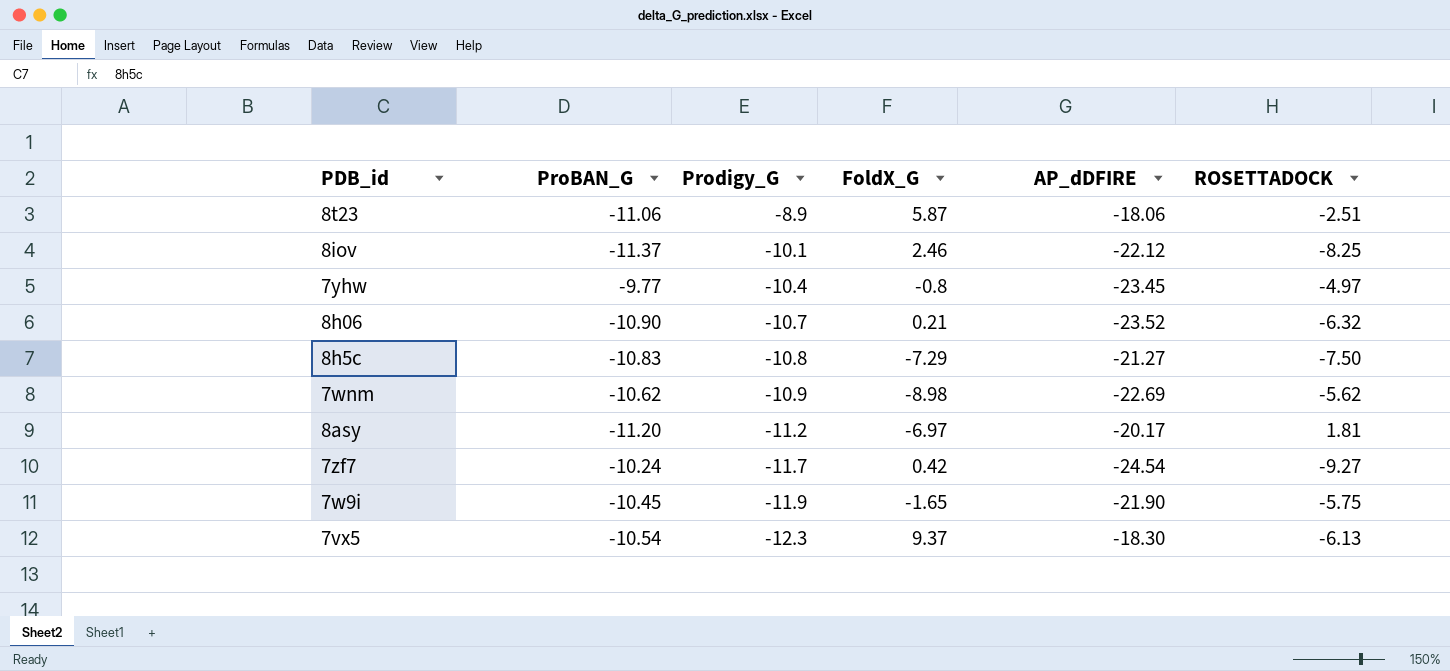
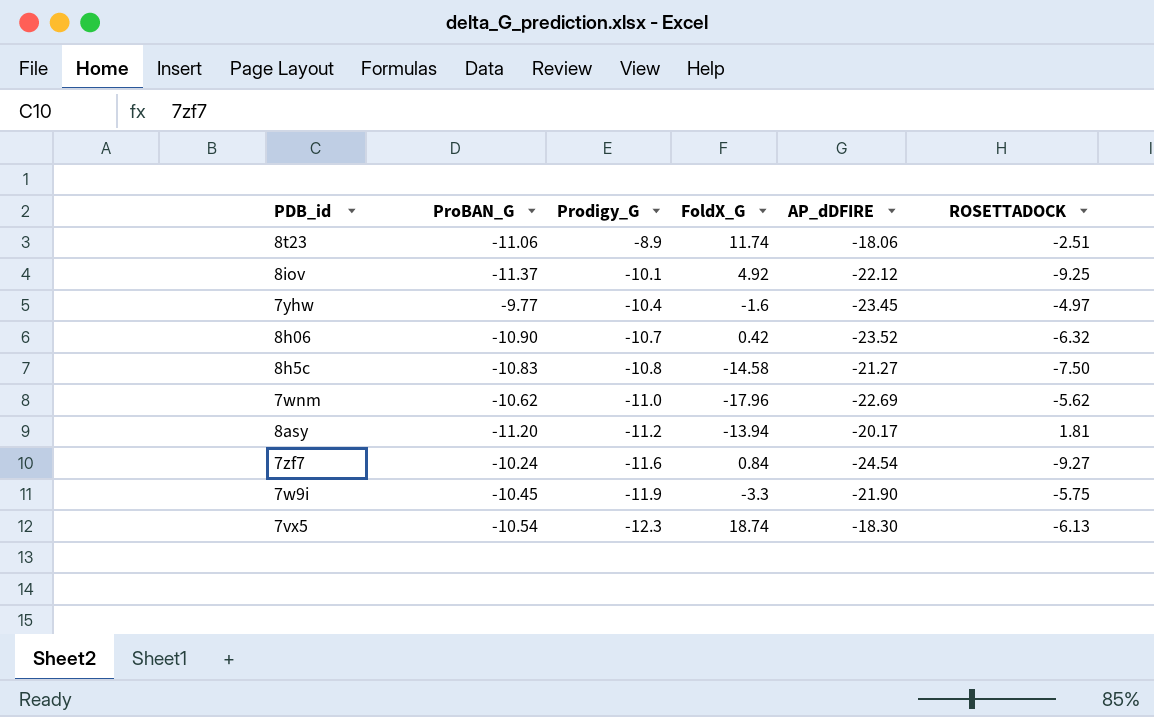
8t23 | FoldX_G: 5.87 -> 11.74
8iov | FoldX_G: 2.46 -> 4.92
8iov | ROSETTADOCK: -8.25 -> -9.25
7yhw | FoldX_G: -0.8 -> -1.6
8h06 | FoldX_G: 0.21 -> 0.42
8h5c | FoldX_G: -7.29 -> -14.58
7wnm | Prodigy_G: -10.9 -> -11.0
7wnm | FoldX_G: -8.98 -> -17.96
8asy | FoldX_G: -6.97 -> -13.94
7zf7 | Prodigy_G: -11.7 -> -11.6
7zf7 | FoldX_G: 0.42 -> 0.84
7w9i | FoldX_G: -1.65 -> -3.3
7vx5 | FoldX_G: 9.37 -> 18.74

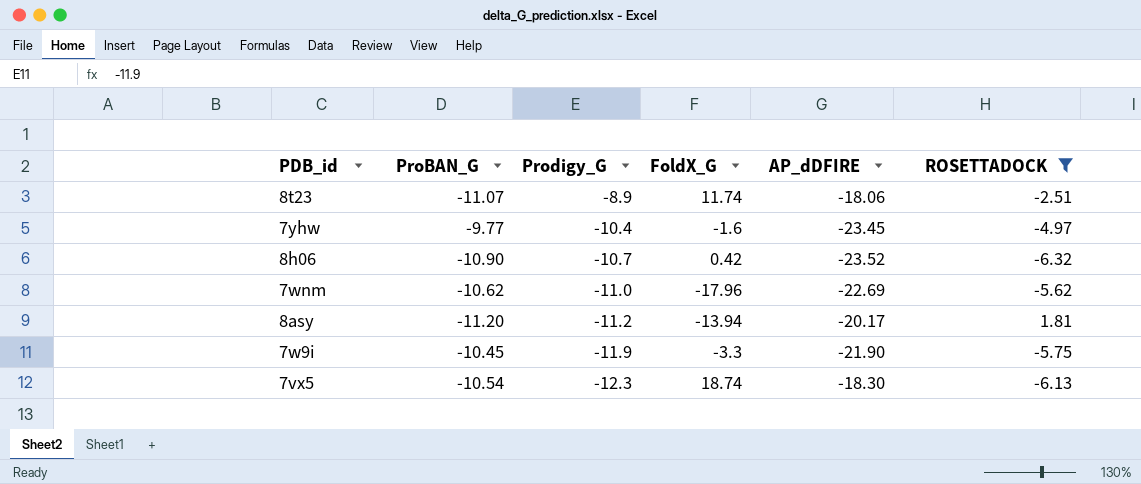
filter: none -> ROSETTADOCK >= -6.32
8t23 | ProBAN_G: -11.06 -> -11.07

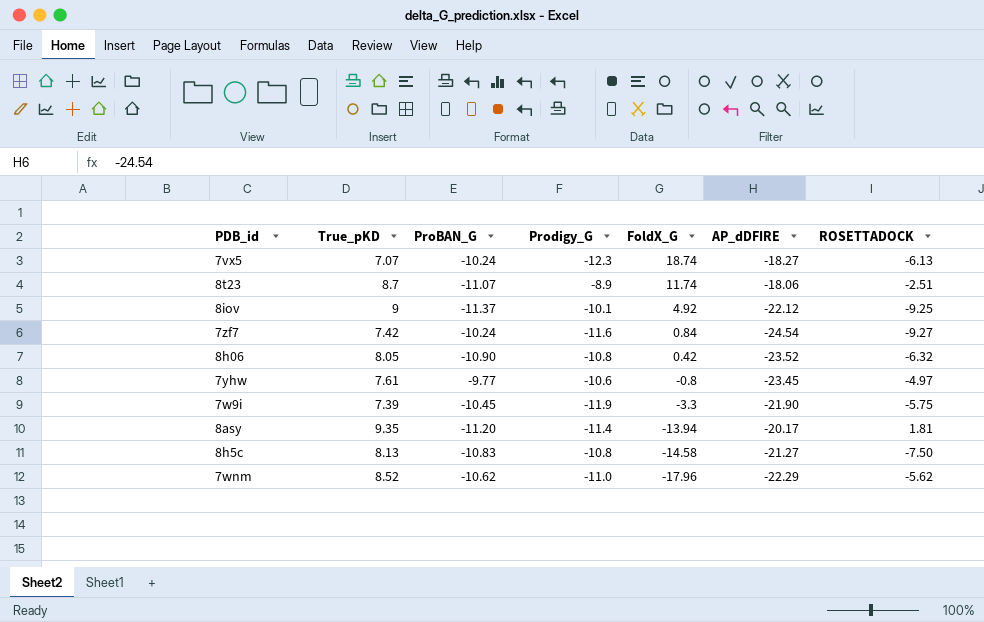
filter: ROSETTADOCK >= -6.32 -> none
row order: Prodigy_G descending -> FoldX_G descending
column True_pKD | position: none -> 2
7vx5 | ProBAN_G: -10.54 -> -10.24
7vx5 | AP_dDFIRE: -18.30 -> -18.27
8h06 | Prodigy_G: -10.7 -> -10.8
7yhw | Prodigy_G: -10.4 -> -10.6
7yhw | FoldX_G: -1.6 -> -0.8
8asy | Prodigy_G: -11.2 -> -11.4
7wnm | AP_dDFIRE: -22.69 -> -22.29

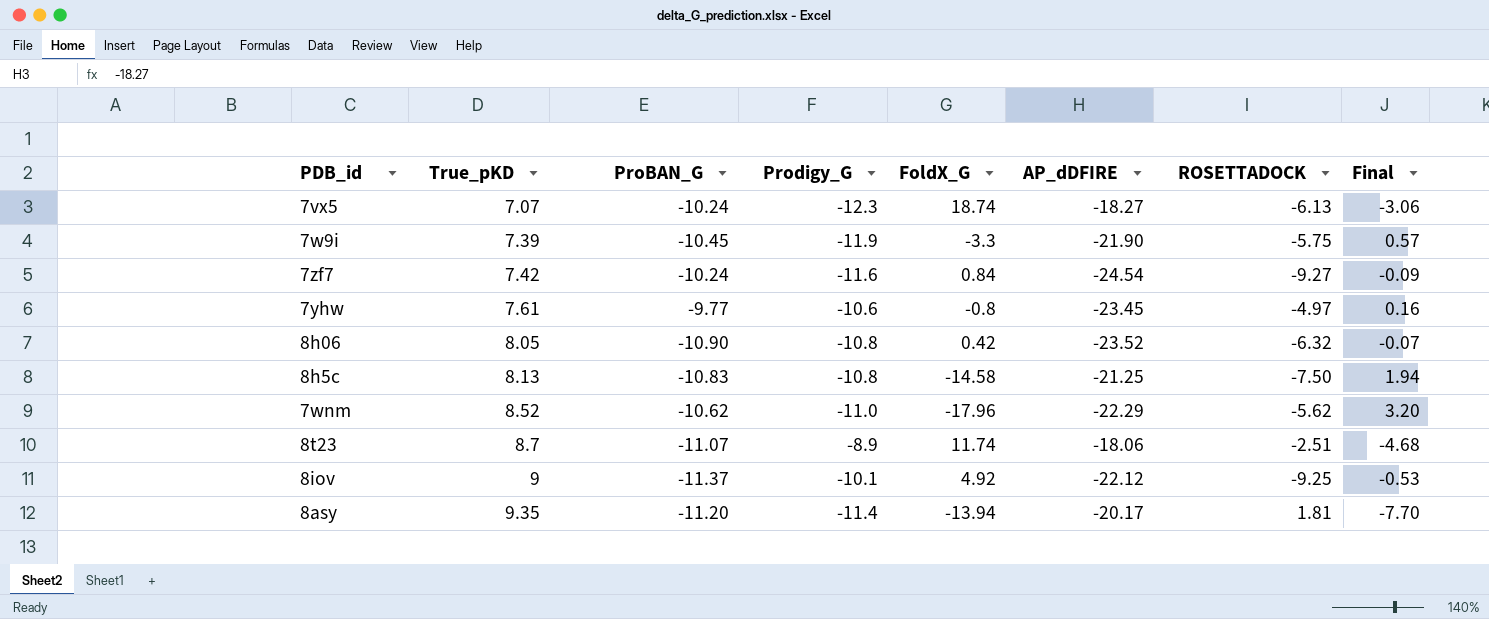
row order: FoldX_G descending -> True_pKD ascending
column Final | formula: none -> [FoldX_G] / [ROSETTADOCK]
8h5c | AP_dDFIRE: -21.27 -> -21.25

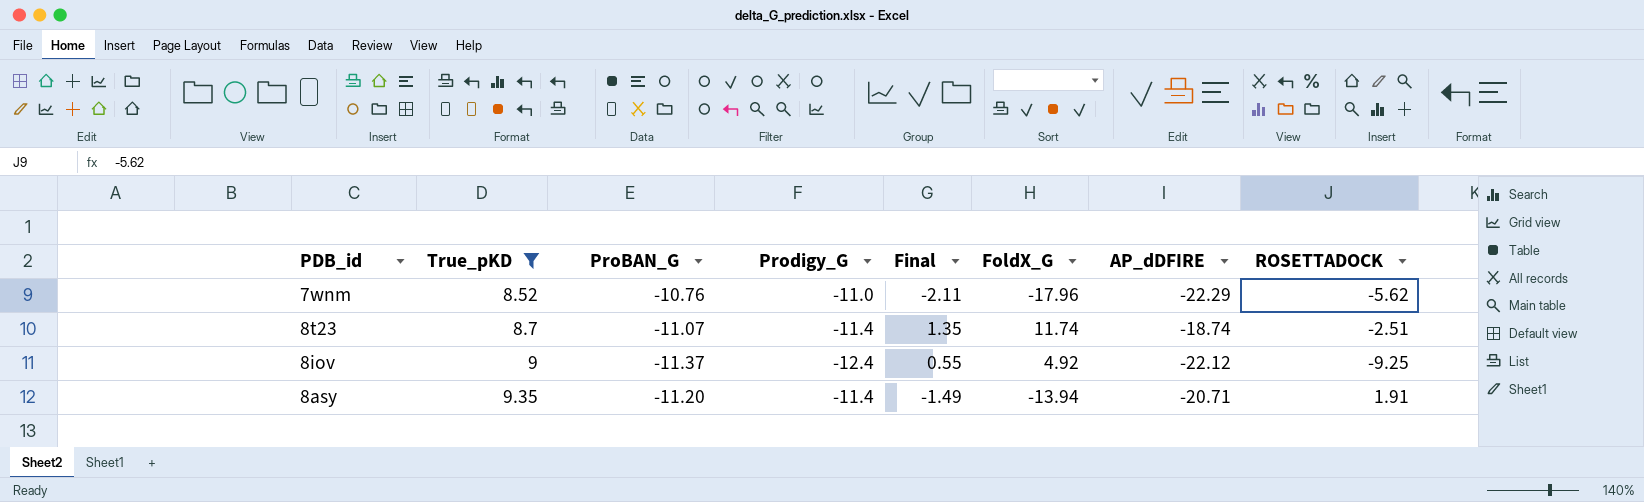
filter: none -> True_pKD >= 8.52
column Final | formula: [FoldX_G] / [ROSETTADOCK] -> [FoldX_G] / [True_pKD]
column Final | position: 8 -> 5
7wnm | ProBAN_G: -10.62 -> -10.76
8t23 | Prodigy_G: -8.9 -> -11.4
8t23 | AP_dDFIRE: -18.06 -> -18.74
8iov | Prodigy_G: -10.1 -> -12.4
8asy | AP_dDFIRE: -20.17 -> -20.71
8asy | ROSETTADOCK: 1.81 -> 1.91

